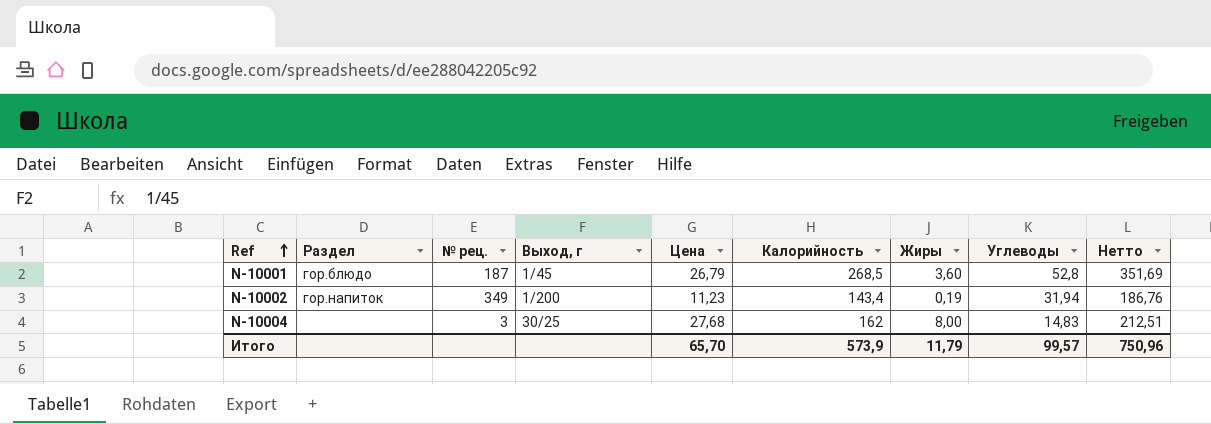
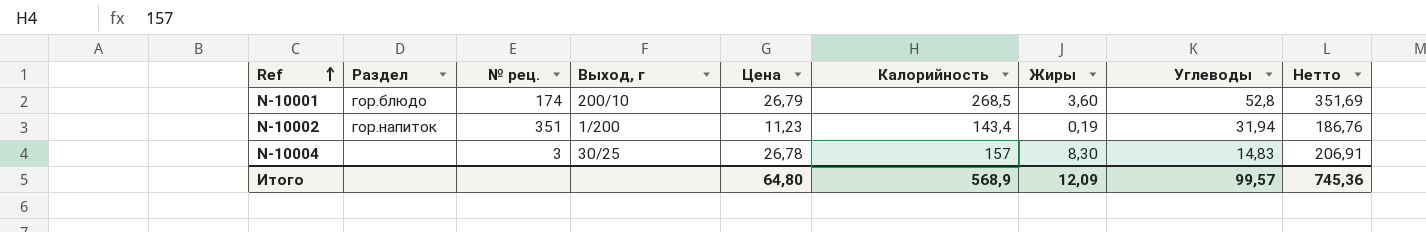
N-10001 | № рец.: 187 -> 174
N-10001 | Выход, г: 1/45 -> 200/10
N-10002 | № рец.: 349 -> 351
N-10004 | Цена: 27,68 -> 26,78
N-10004 | Калорийность: 162 -> 157
N-10004 | Жиры: 8,00 -> 8,30
N-10004 | Нетто: 212,51 -> 206,91
Итого | Цена: 65,70 -> 64,80
Итого | Калорийность: 573,9 -> 568,9
Итого | Жиры: 11,79 -> 12,09
Итого | Нетто: 750,96 -> 745,36

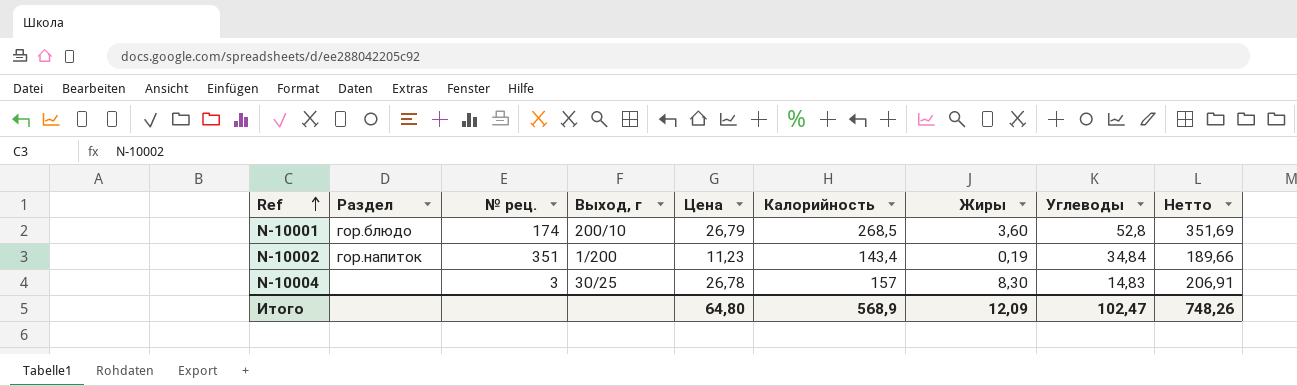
N-10002 | Углеводы: 31,94 -> 34,84
N-10002 | Нетто: 186,76 -> 189,66
Итого | Углеводы: 99,57 -> 102,47
Итого | Нетто: 745,36 -> 748,26

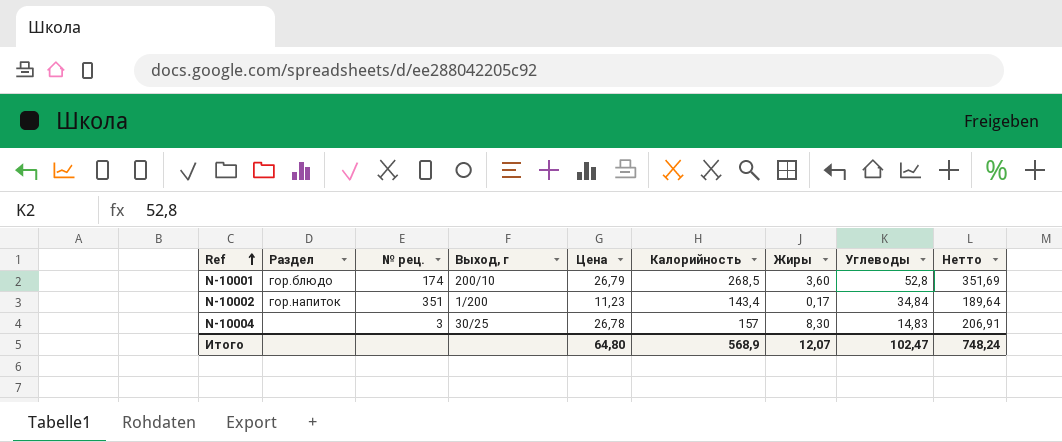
N-10002 | Жиры: 0,19 -> 0,17
N-10002 | Нетто: 189,66 -> 189,64
Итого | Жиры: 12,09 -> 12,07
Итого | Нетто: 748,26 -> 748,24

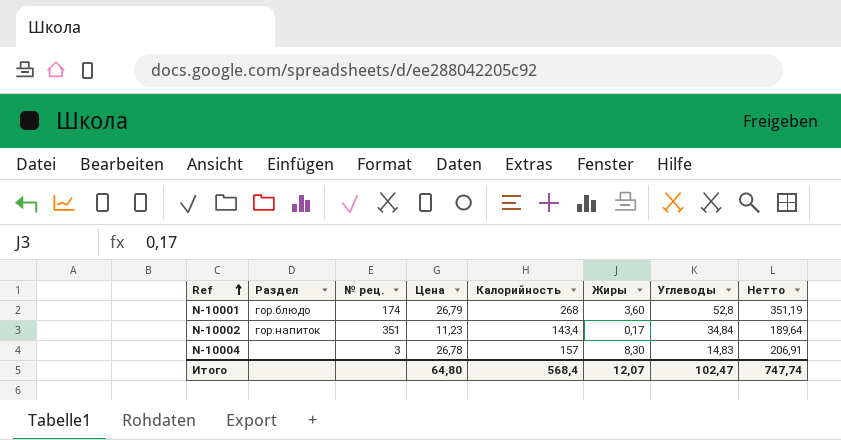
column Выход, г | position: 4 -> none
N-10001 | Калорийность: 268,5 -> 268
N-10001 | Нетто: 351,69 -> 351,19
Итого | Калорийность: 568,9 -> 568,4
Итого | Нетто: 748,24 -> 747,74

